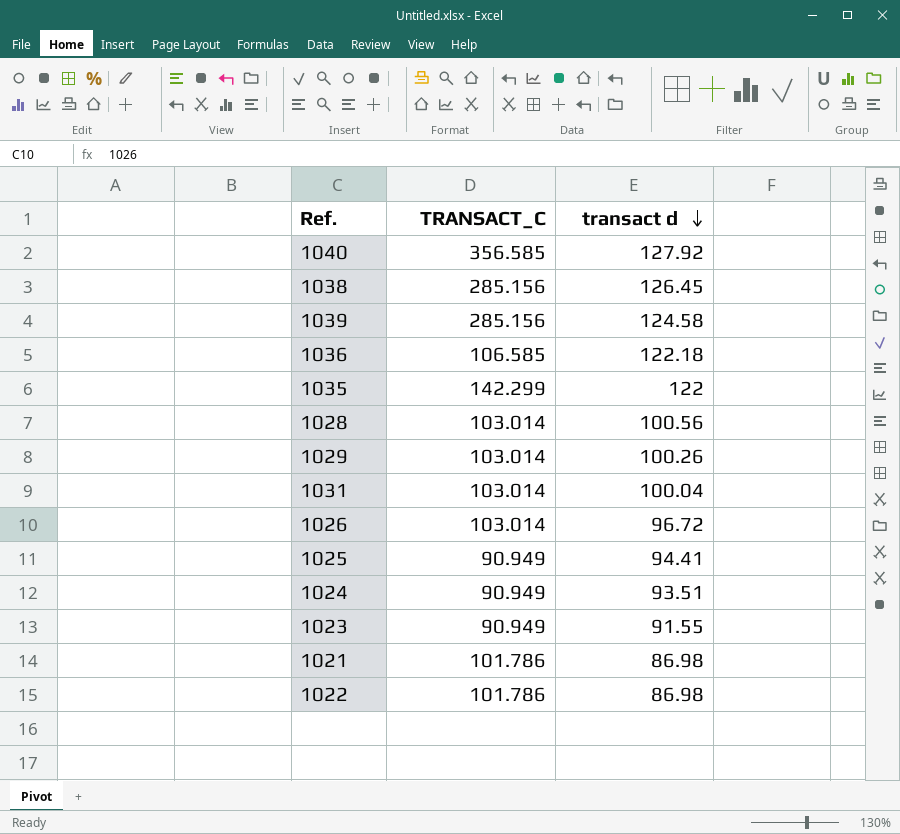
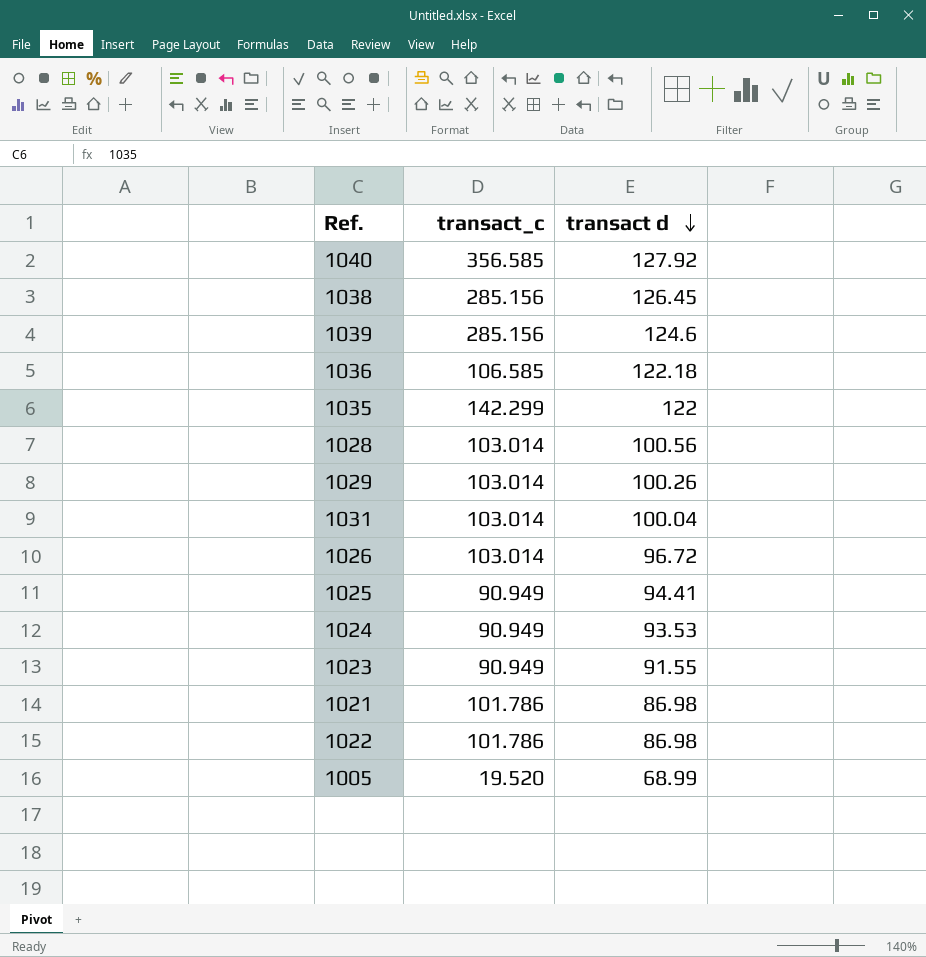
column name: TRANSACT_C -> transact_c
1039 | transact d: 124.58 -> 124.6
1024 | transact d: 93.51 -> 93.53
row 1005: none -> 19.520 | 68.99

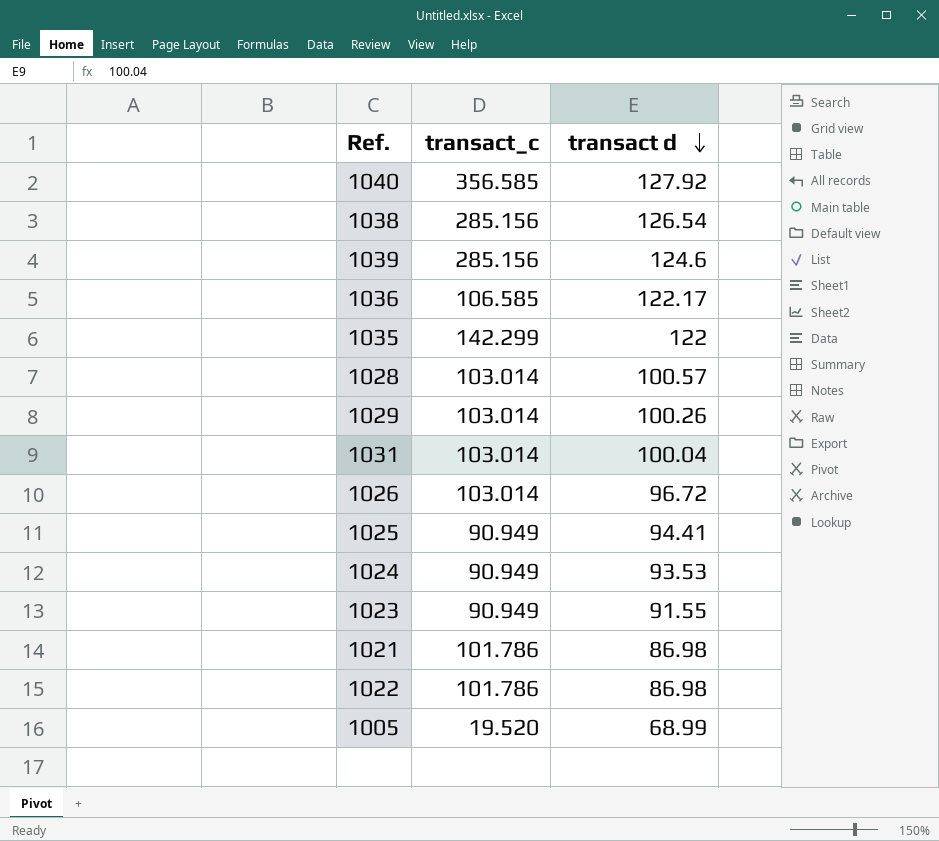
1038 | transact d: 126.45 -> 126.54
1036 | transact d: 122.18 -> 122.17
1028 | transact d: 100.56 -> 100.57

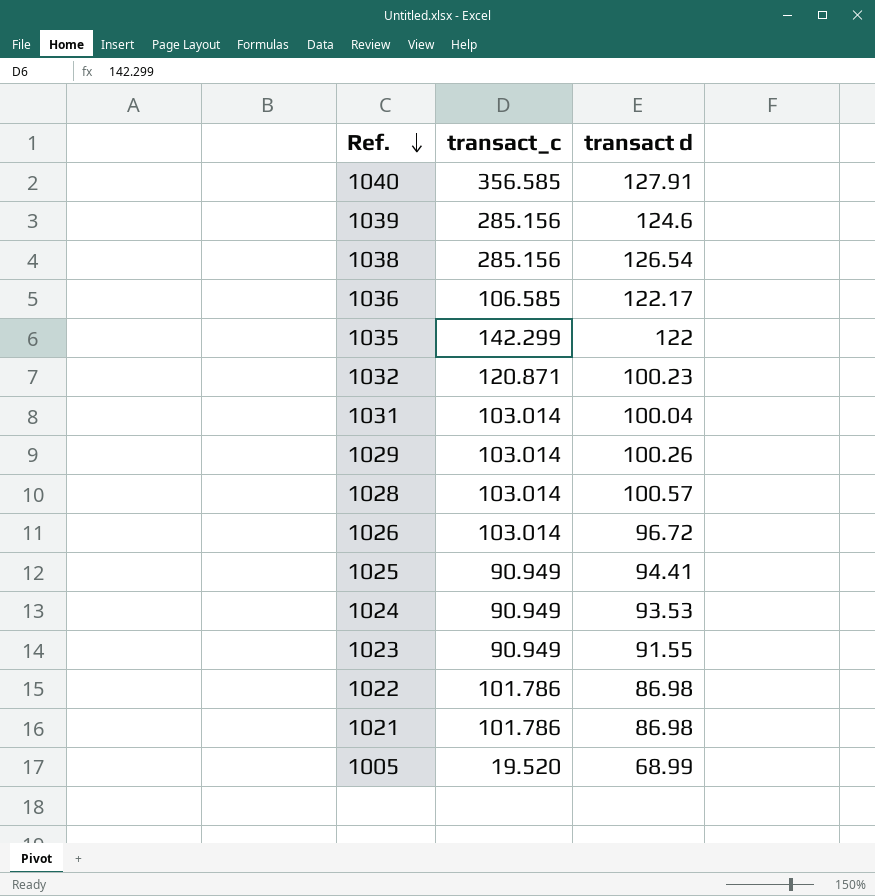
row order: transact d descending -> Ref. descending
1040 | transact d: 127.92 -> 127.91
row 1032: none -> 120.871 | 100.23

